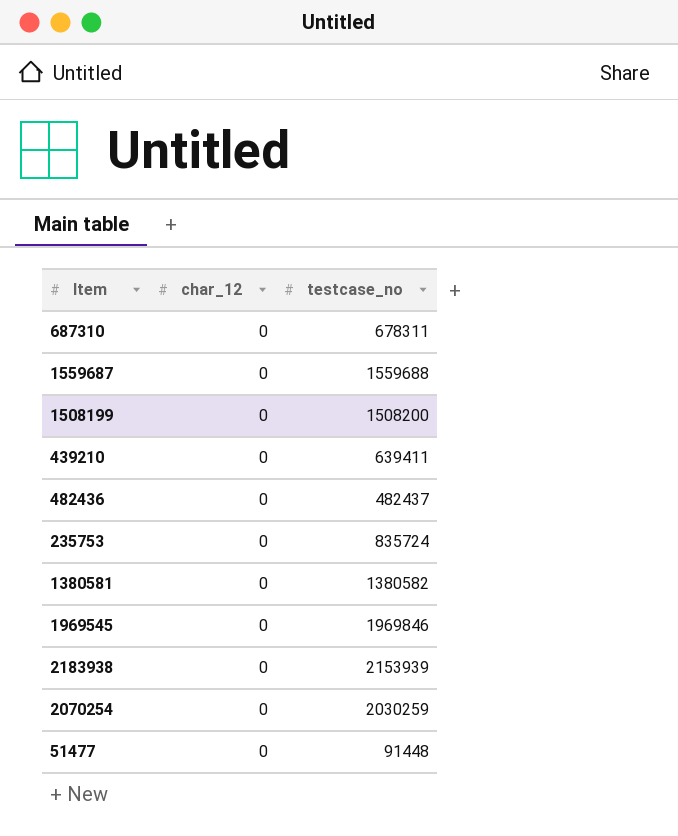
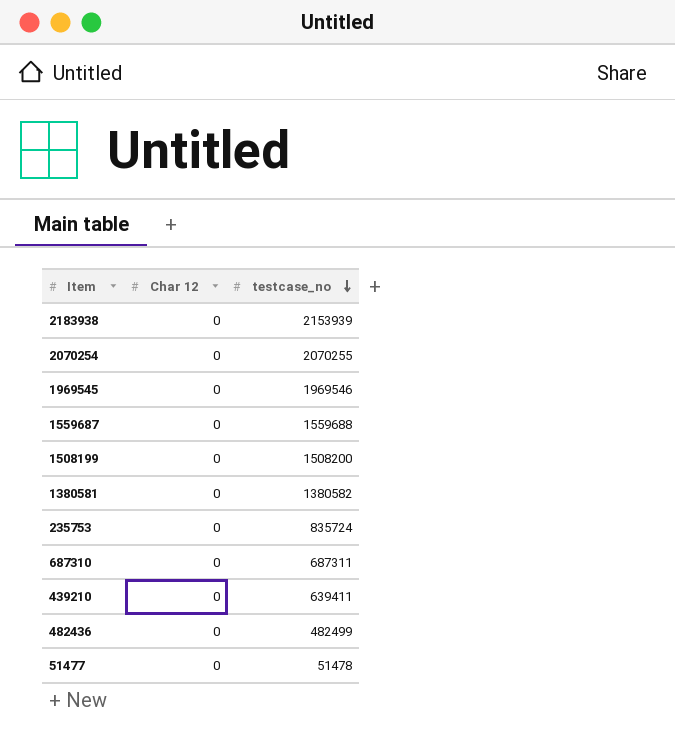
row order: none -> testcase_no descending
column name: char_12 -> Char 12
2070254 | testcase_no: 2030259 -> 2070255
1969545 | testcase_no: 1969846 -> 1969546
687310 | testcase_no: 678311 -> 687311
482436 | testcase_no: 482437 -> 482499
51477 | testcase_no: 91448 -> 51478

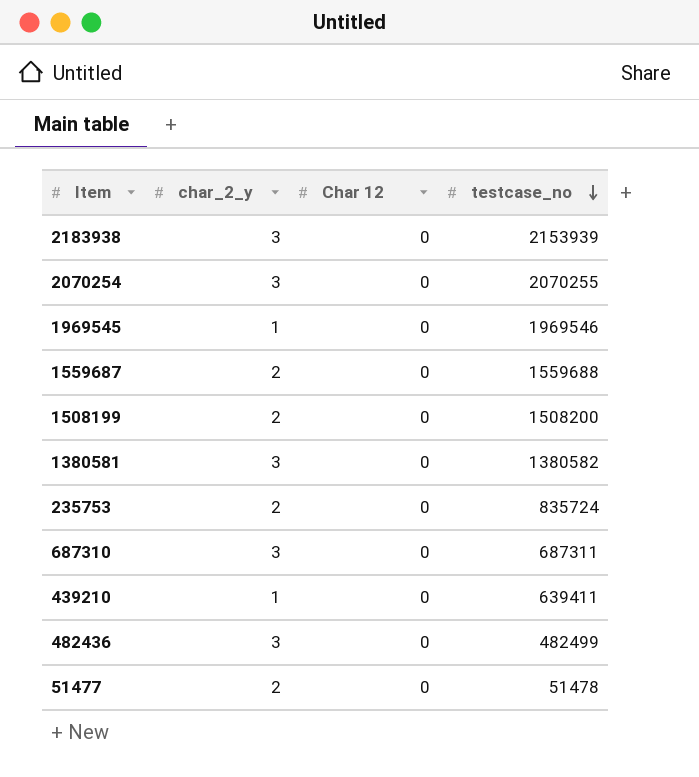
column char_2_y | position: none -> 2

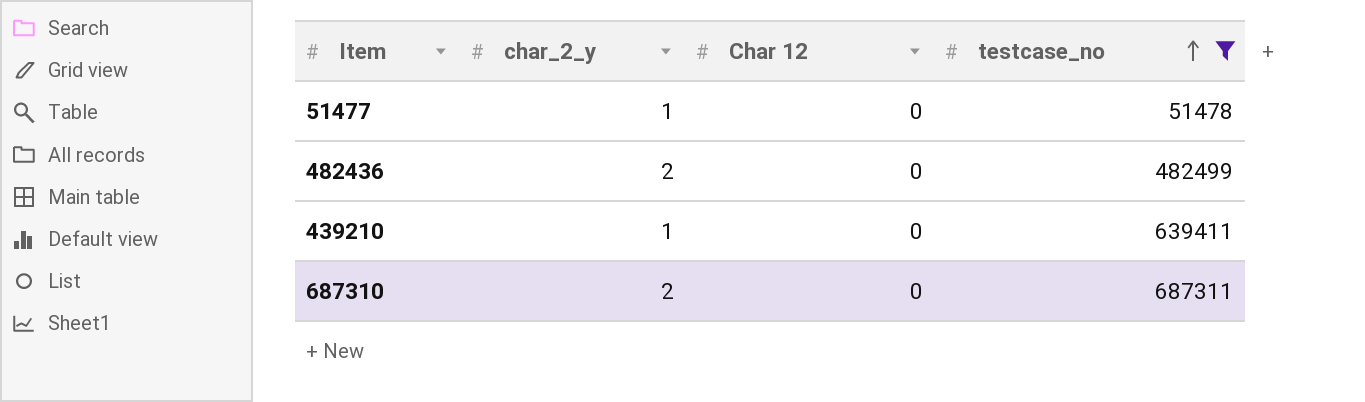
filter: none -> testcase_no <= 687311
row order: testcase_no descending -> testcase_no ascending
51477 | char_2_y: 2 -> 1
482436 | char_2_y: 3 -> 2
687310 | char_2_y: 3 -> 2

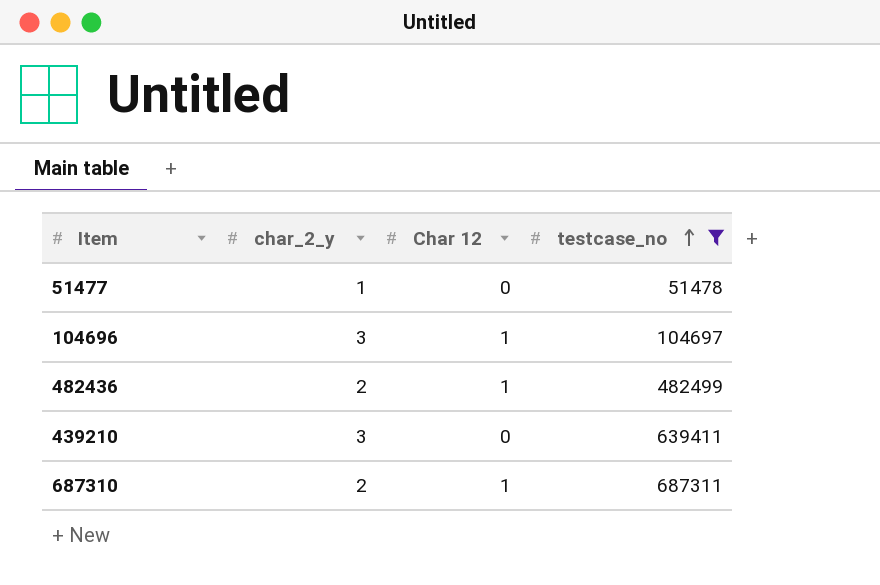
row 104696: none -> 3 | 1 | 104697
482436 | Char 12: 0 -> 1
439210 | char_2_y: 1 -> 3
687310 | Char 12: 0 -> 1

